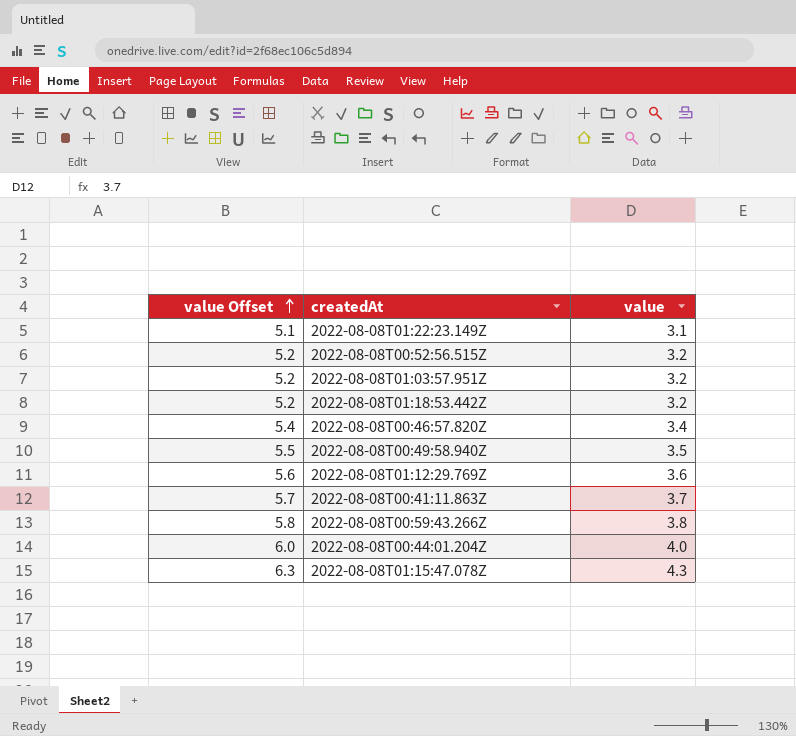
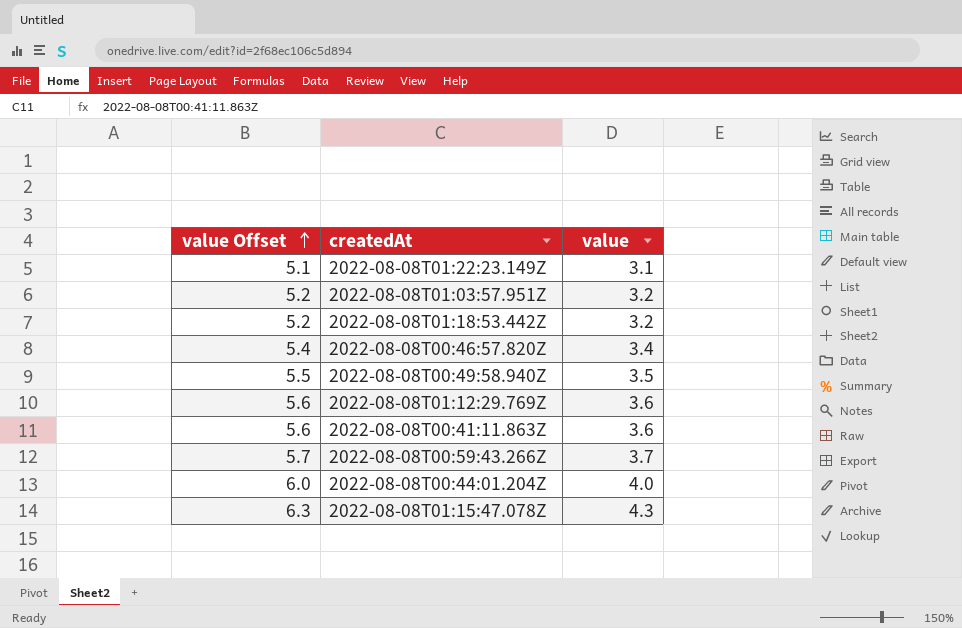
row 2022-08-08T00:52:56.515Z: 5.2 | 3.2 -> none
2022-08-08T00:41:11.863Z | value Offset: 5.7 -> 5.6
2022-08-08T00:41:11.863Z | value: 3.7 -> 3.6
2022-08-08T00:59:43.266Z | value Offset: 5.8 -> 5.7
2022-08-08T00:59:43.266Z | value: 3.8 -> 3.7

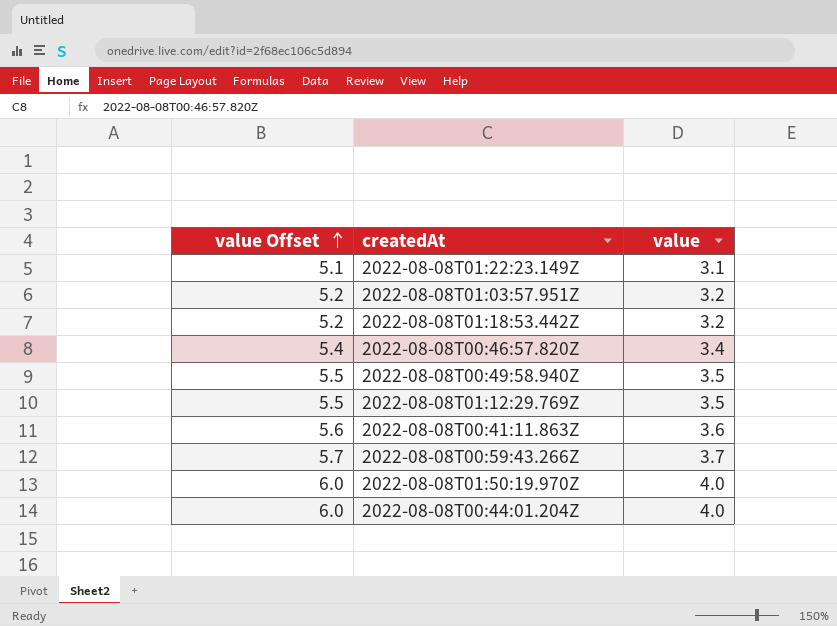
row 2022-08-08T01:15:47.078Z: 6.3 | 4.3 -> none
2022-08-08T01:12:29.769Z | value Offset: 5.6 -> 5.5
2022-08-08T01:12:29.769Z | value: 3.6 -> 3.5
row 2022-08-08T01:50:19.970Z: none -> 6.0 | 4.0

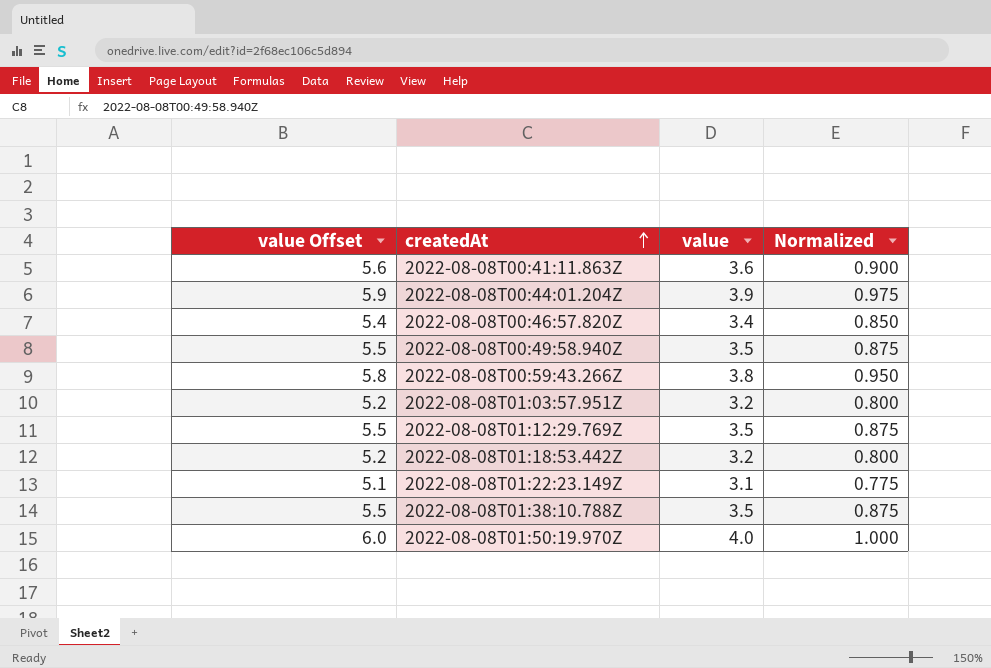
row order: value Offset ascending -> createdAt ascending
column Normalized | formula: none -> [value] * 0.25
2022-08-08T00:44:01.204Z | value Offset: 6.0 -> 5.9
2022-08-08T00:44:01.204Z | value: 4.0 -> 3.9
2022-08-08T00:59:43.266Z | value Offset: 5.7 -> 5.8
2022-08-08T00:59:43.266Z | value: 3.7 -> 3.8
row 2022-08-08T01:38:10.788Z: none -> 5.5 | 3.5 | 0.875

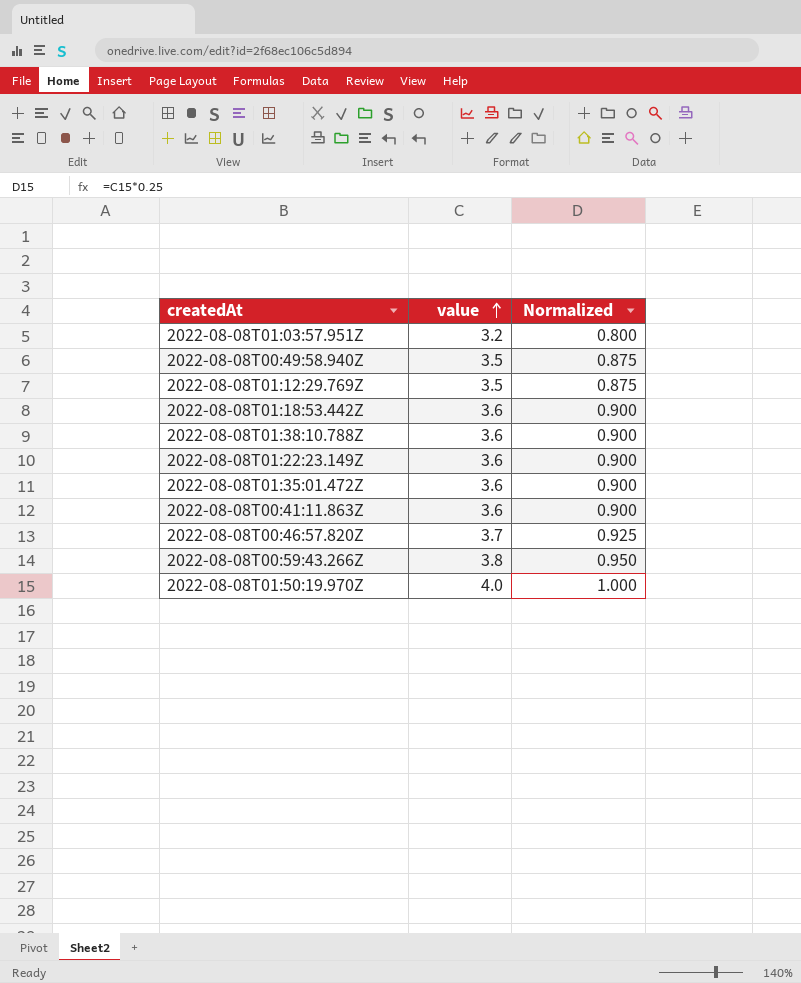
row order: createdAt ascending -> value ascending
column value Offset | formula: [value] + 2 -> none
row 2022-08-08T00:44:01.204Z: 5.9 | 3.9 | 0.975 -> none
2022-08-08T01:18:53.442Z | value: 3.2 -> 3.6
2022-08-08T01:18:53.442Z | Normalized: 0.800 -> 0.900
2022-08-08T01:38:10.788Z | value: 3.5 -> 3.6
2022-08-08T01:38:10.788Z | Normalized: 0.875 -> 0.900
2022-08-08T01:22:23.149Z | value: 3.1 -> 3.6
2022-08-08T01:22:23.149Z | Normalized: 0.775 -> 0.900
row 2022-08-08T01:35:01.472Z: none -> 3.6 | 0.900
2022-08-08T00:46:57.820Z | value: 3.4 -> 3.7
2022-08-08T00:46:57.820Z | Normalized: 0.850 -> 0.925

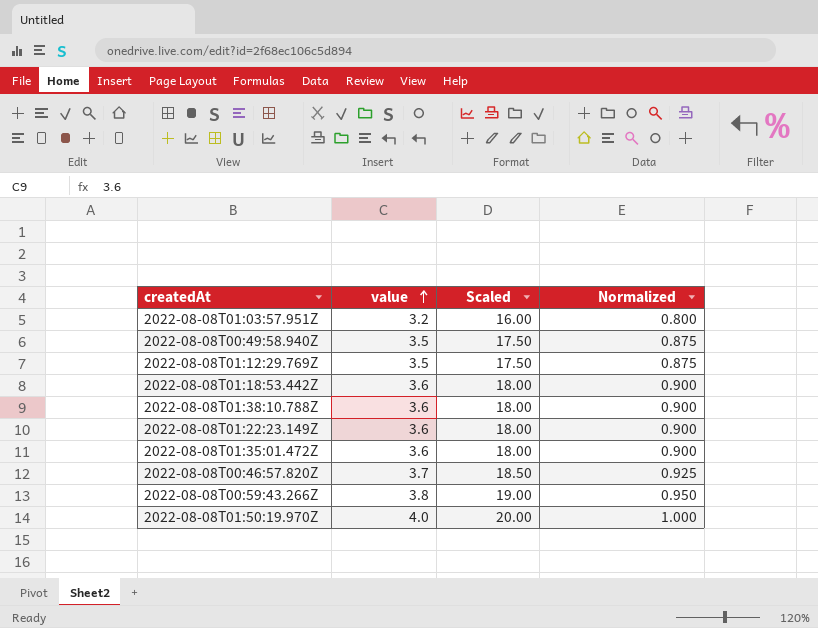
column Scaled | formula: none -> [value] * 5
row 2022-08-08T00:41:11.863Z: 3.6 | 0.900 -> none

